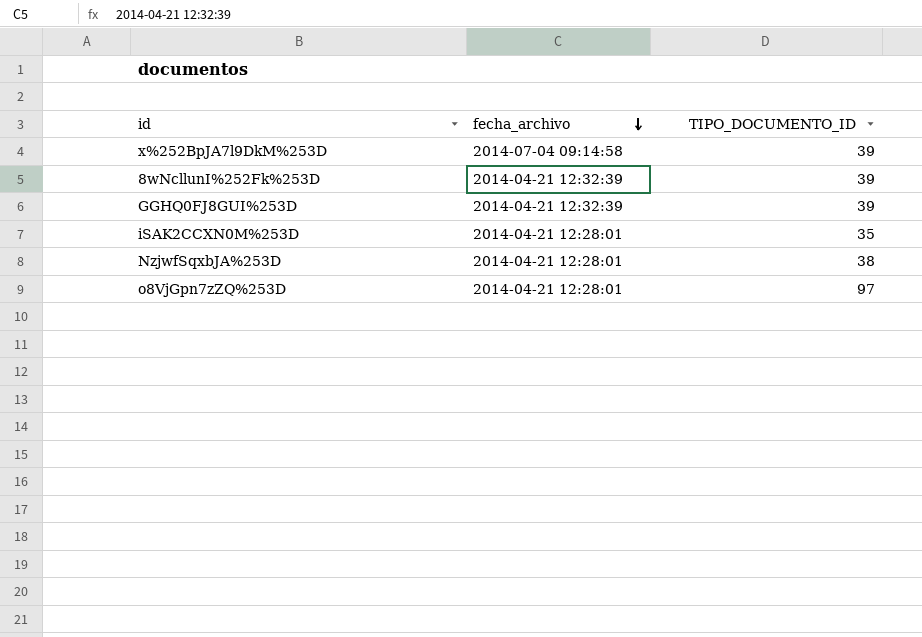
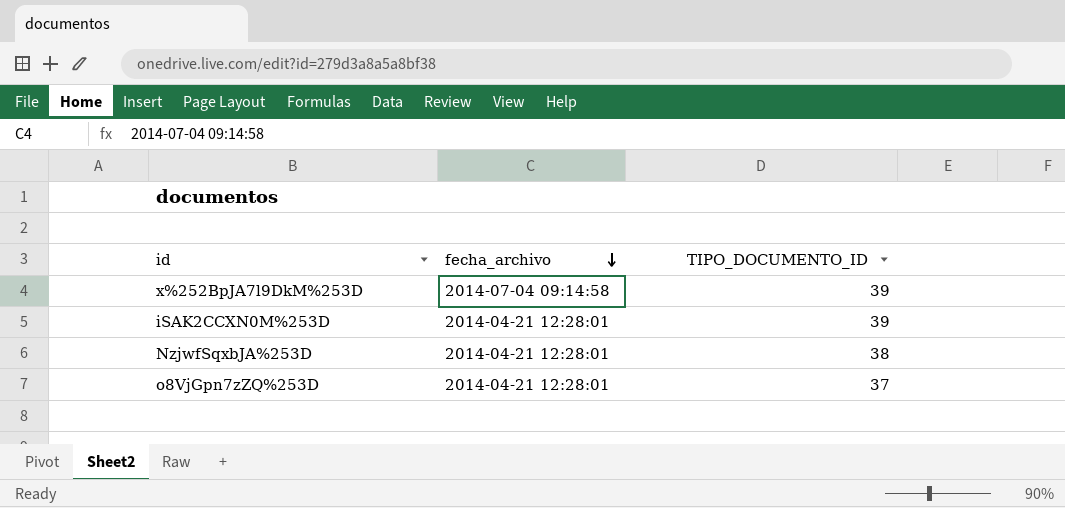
row 8wNcllunI%252Fk%253D: 2014-04-21 12:32:39 | 39 -> none
row GGHQ0FJ8GUI%253D: 2014-04-21 12:32:39 | 39 -> none
iSAK2CCXN0M%253D | TIPO_DOCUMENTO_ID: 35 -> 39
o8VjGpn7zZQ%253D | TIPO_DOCUMENTO_ID: 97 -> 37

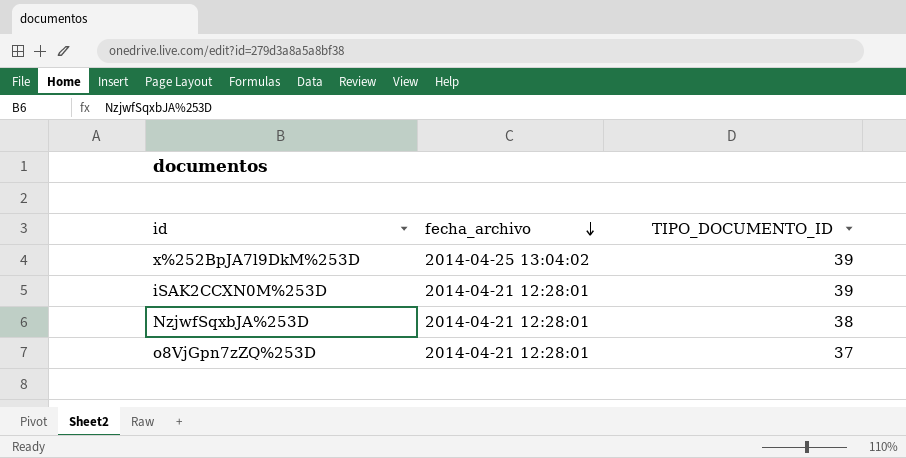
x%252BpJA7l9DkM%253D | fecha_archivo: 2014-07-04 09:14:58 -> 2014-04-25 13:04:02

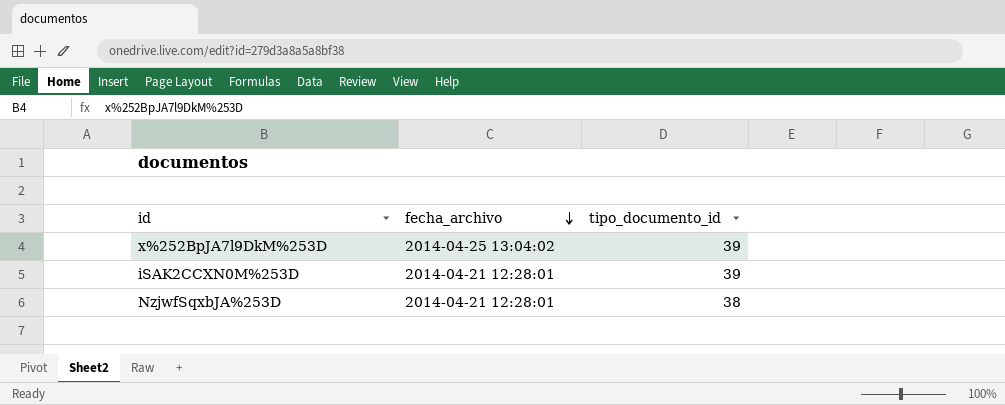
column name: TIPO_DOCUMENTO_ID -> tipo_documento_id
row o8VjGpn7zZQ%253D: 2014-04-21 12:28:01 | 37 -> none

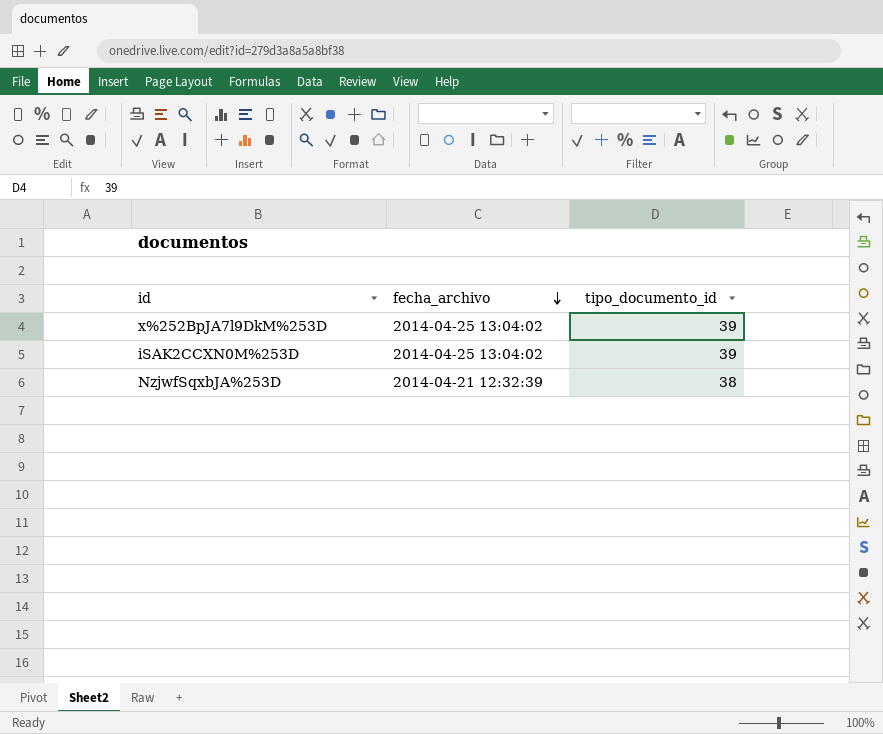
iSAK2CCXN0M%253D | fecha_archivo: 2014-04-21 12:28:01 -> 2014-04-25 13:04:02
NzjwfSqxbJA%253D | fecha_archivo: 2014-04-21 12:28:01 -> 2014-04-21 12:32:39

